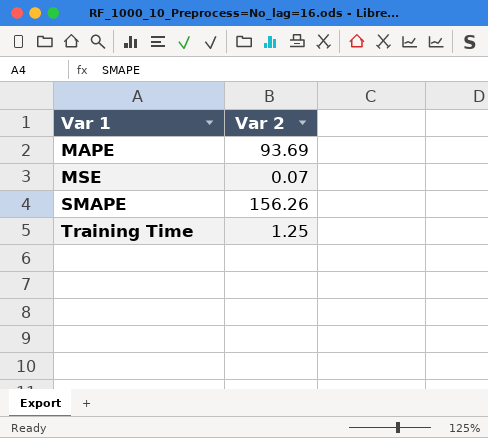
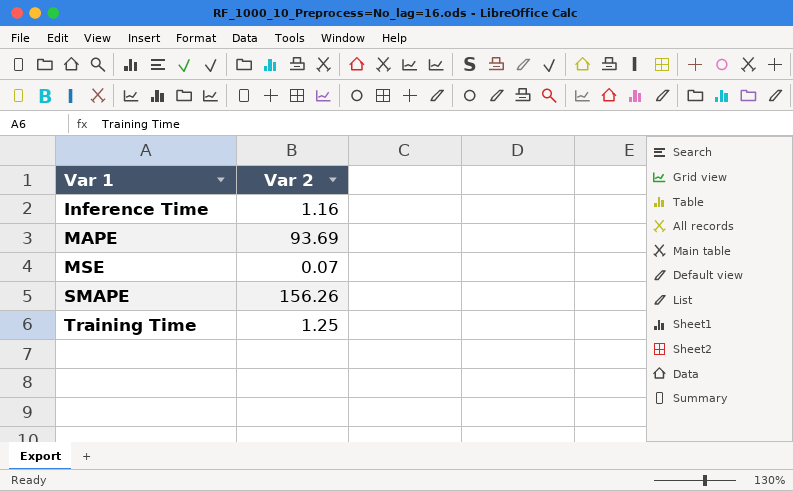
row Inference Time: none -> 1.16

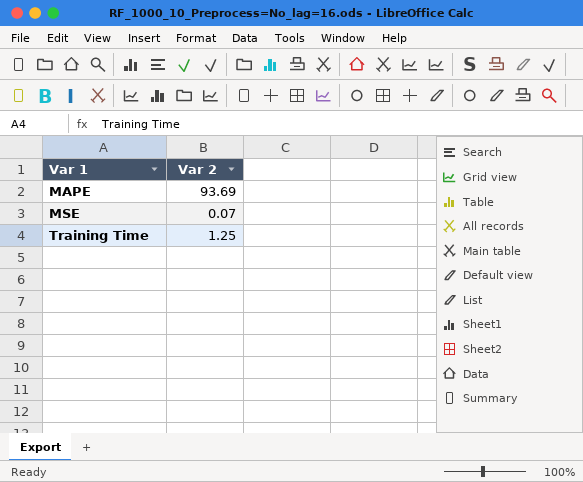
row Inference Time: 1.16 -> none
row SMAPE: 156.26 -> none

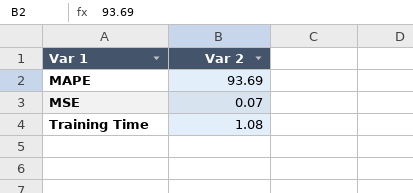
Training Time | Var 2: 1.25 -> 1.08

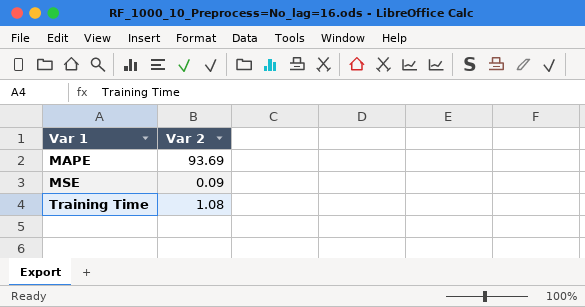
MSE | Var 2: 0.07 -> 0.09

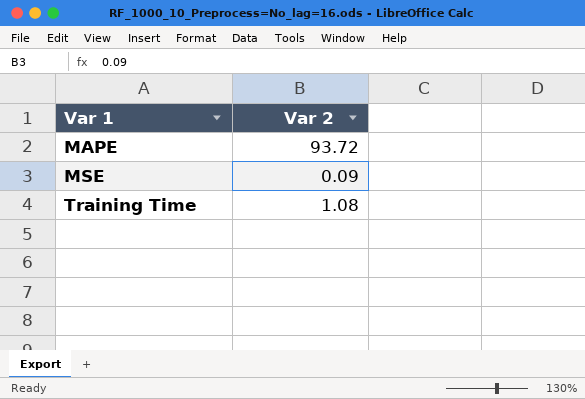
MAPE | Var 2: 93.69 -> 93.72

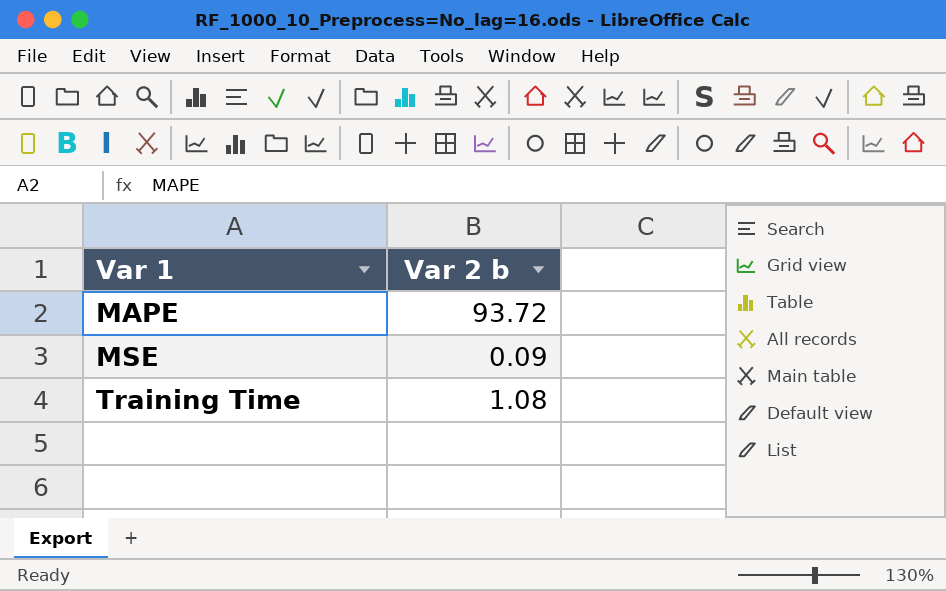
column name: Var 2 -> Var 2 b

